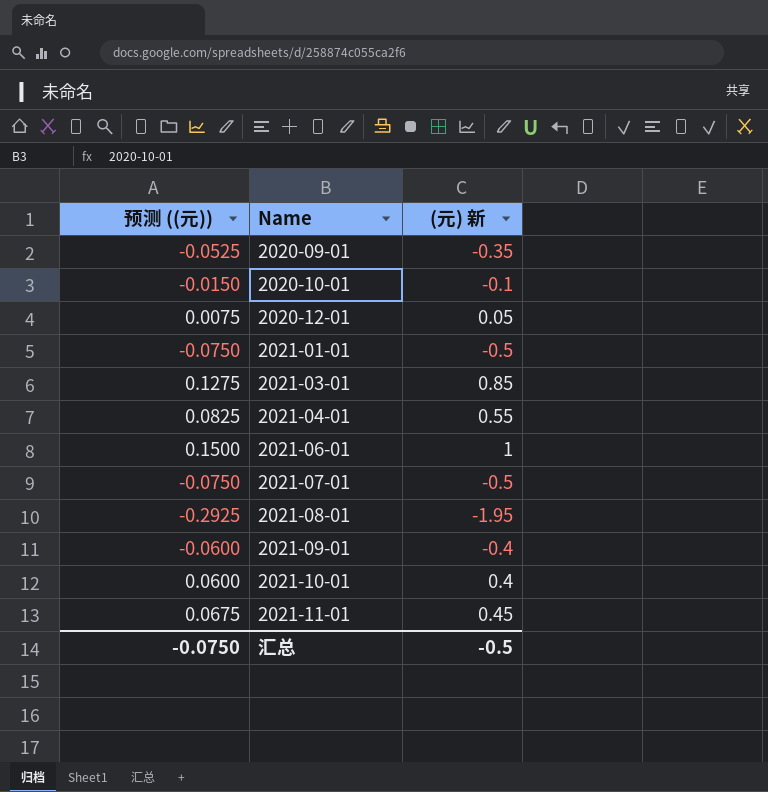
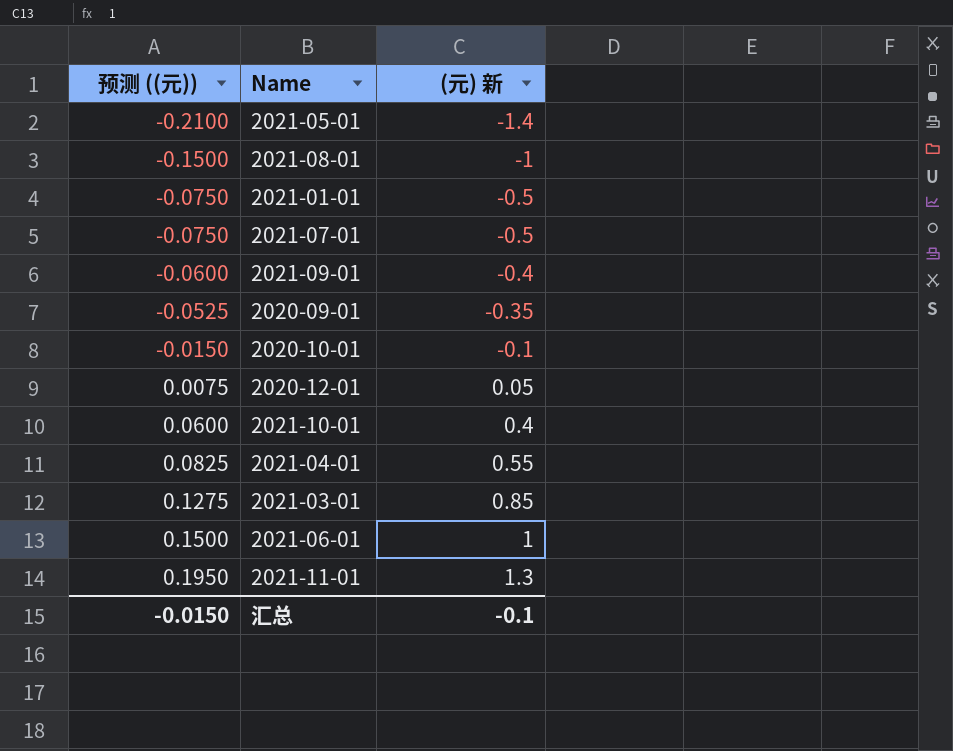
row order: Name ascending -> 预测 ((元)) ascending
row 2021-05-01: none -> -0.2100 | -1.4
2021-08-01 | 预测 ((元)): -0.2925 -> -0.1500
2021-08-01 | (元) 新: -1.95 -> -1
2021-11-01 | 预测 ((元)): 0.0675 -> 0.1950
2021-11-01 | (元) 新: 0.45 -> 1.3
汇总 | 预测 ((元)): -0.0750 -> -0.0150
汇总 | (元) 新: -0.5 -> -0.1

